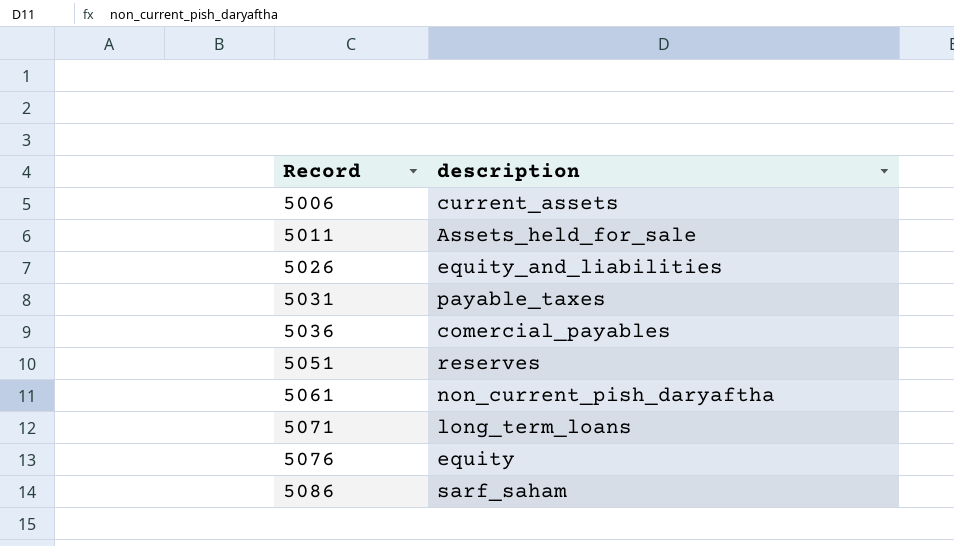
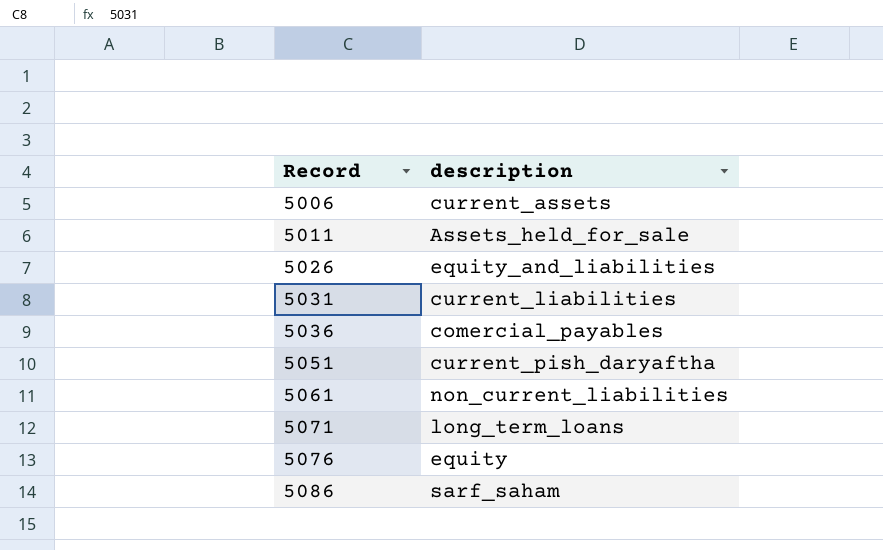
5031 | description: payable_taxes -> current_liabilities
5051 | description: reserves -> current_pish_daryaftha
5061 | description: non_current_pish_daryaftha -> non_current_liabilities

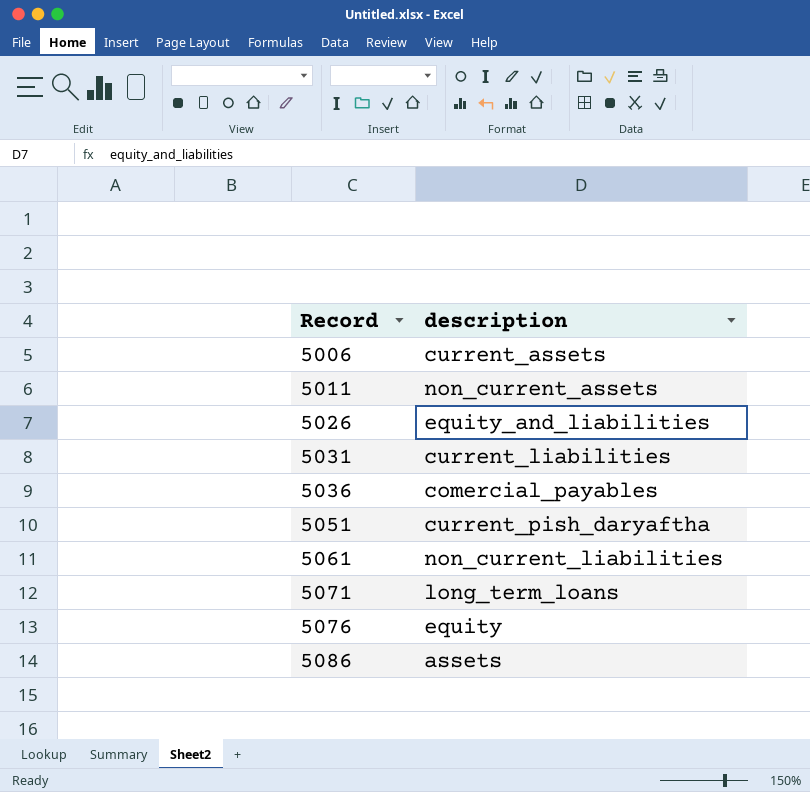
5011 | description: Assets_held_for_sale -> non_current_assets
5086 | description: sarf_saham -> assets

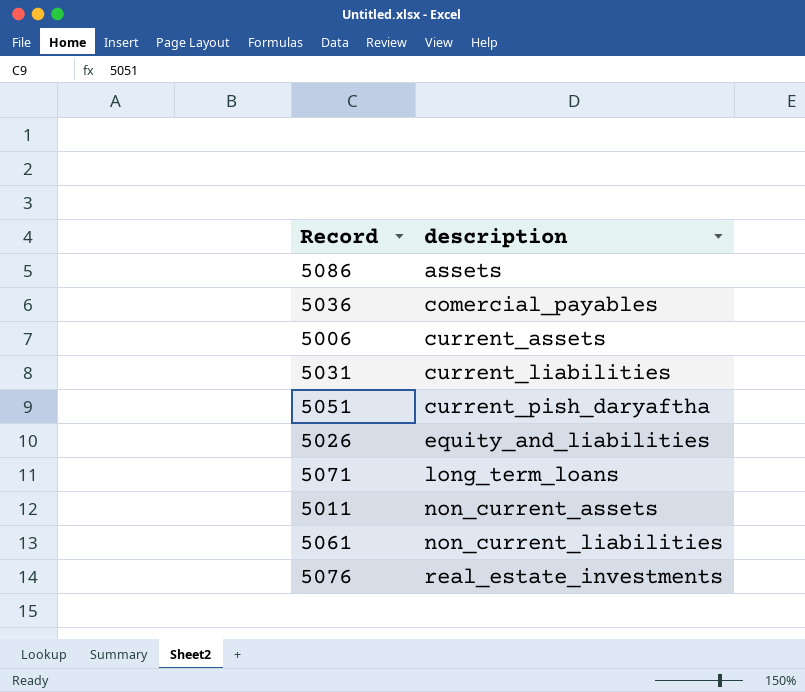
row order: Record ascending -> description ascending
5076 | description: equity -> real_estate_investments

